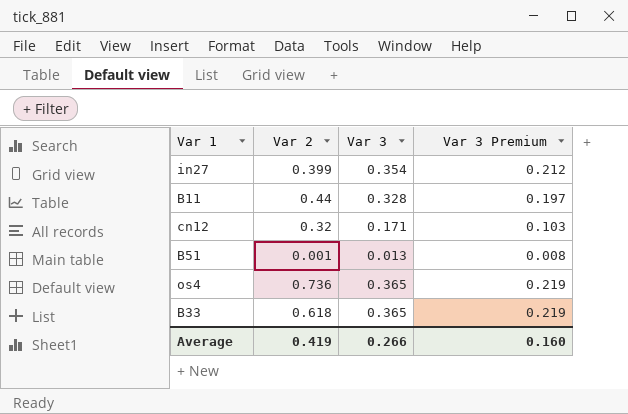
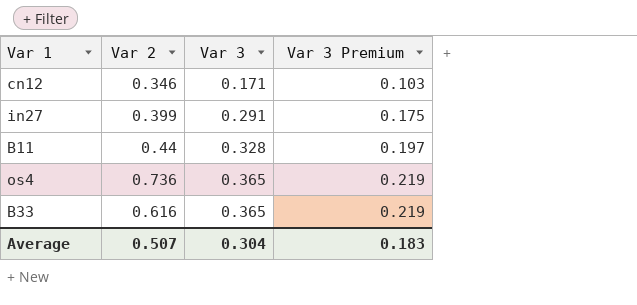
row order: none -> Var 3 ascending
row B51: 0.001 | 0.013 | 0.008 -> none
cn12 | Var 2: 0.32 -> 0.346
in27 | Var 3: 0.354 -> 0.291
in27 | Var 3 Premium: 0.212 -> 0.175
B33 | Var 2: 0.618 -> 0.616
Average | Var 2: 0.419 -> 0.507
Average | Var 3: 0.266 -> 0.304
Average | Var 3 Premium: 0.160 -> 0.183

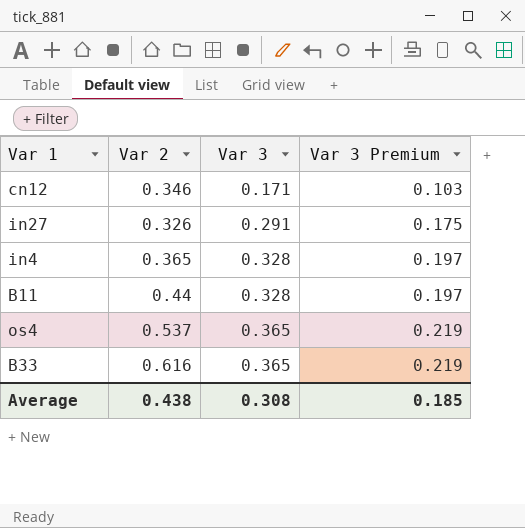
in27 | Var 2: 0.399 -> 0.326
row in4: none -> 0.365 | 0.328 | 0.197
os4 | Var 2: 0.736 -> 0.537
Average | Var 2: 0.507 -> 0.438
Average | Var 3: 0.304 -> 0.308
Average | Var 3 Premium: 0.183 -> 0.185

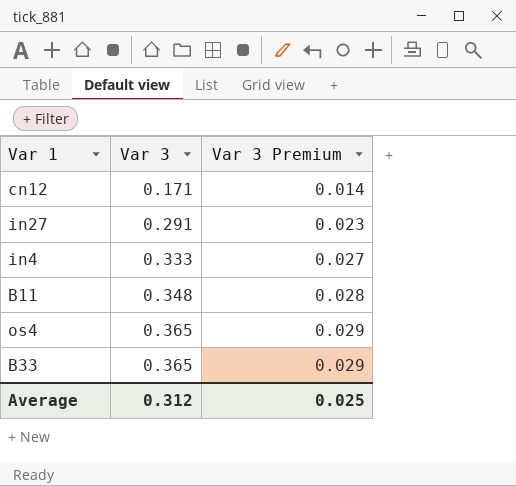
column Var 2 | position: 2 -> none
column Var 3 Premium | formula: [Var 3] * 0.6 -> [Var 3] * 0.08
in4 | Var 3: 0.328 -> 0.333
B11 | Var 3: 0.328 -> 0.348
Average | Var 3: 0.308 -> 0.312
Average | Var 3 Premium: 0.185 -> 0.025

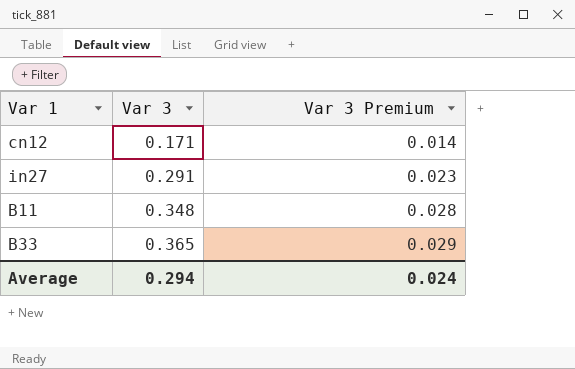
row in4: 0.333 | 0.027 -> none
row os4: 0.365 | 0.029 -> none
Average | Var 3: 0.312 -> 0.294
Average | Var 3 Premium: 0.025 -> 0.024

